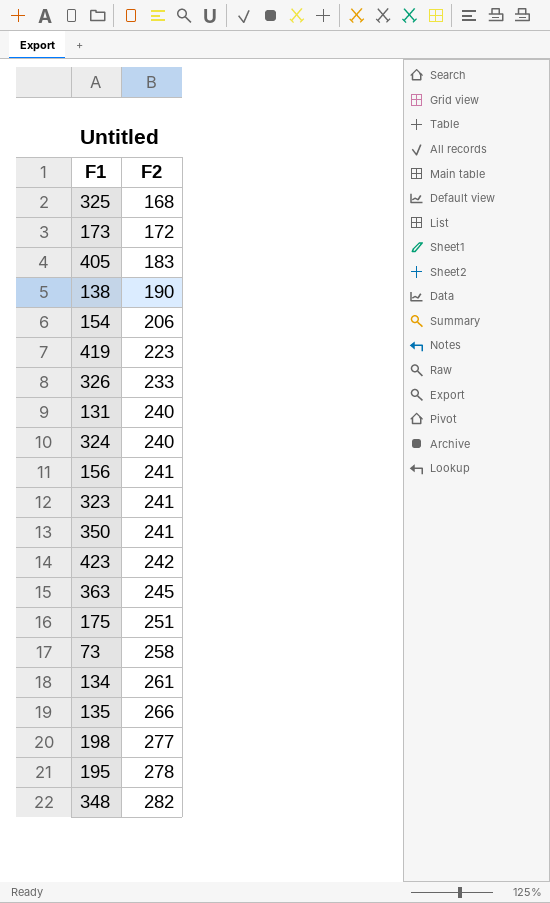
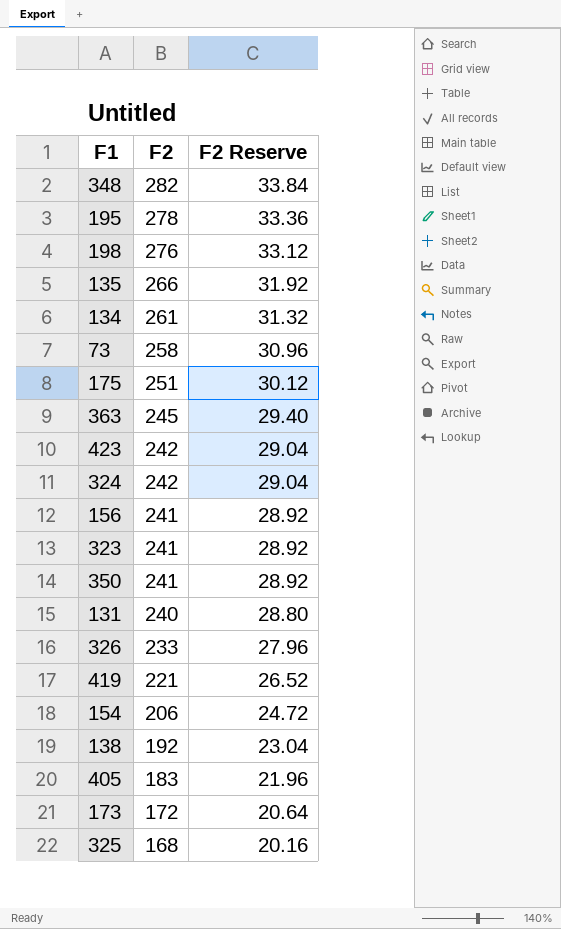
row order: F2 ascending -> F2 descending
column F2 Reserve | formula: none -> [F2] * 0.12
198 | F2: 277 -> 276
324 | F2: 240 -> 242
419 | F2: 223 -> 221
138 | F2: 190 -> 192

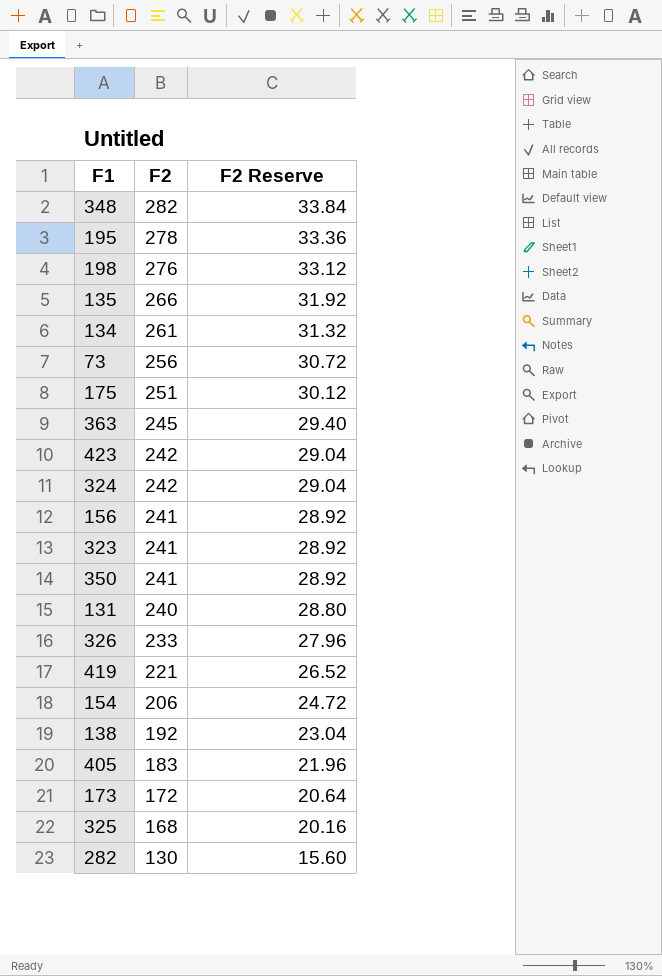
73 | F2: 258 -> 256
73 | F2 Reserve: 30.96 -> 30.72
row 282: none -> 130 | 15.60

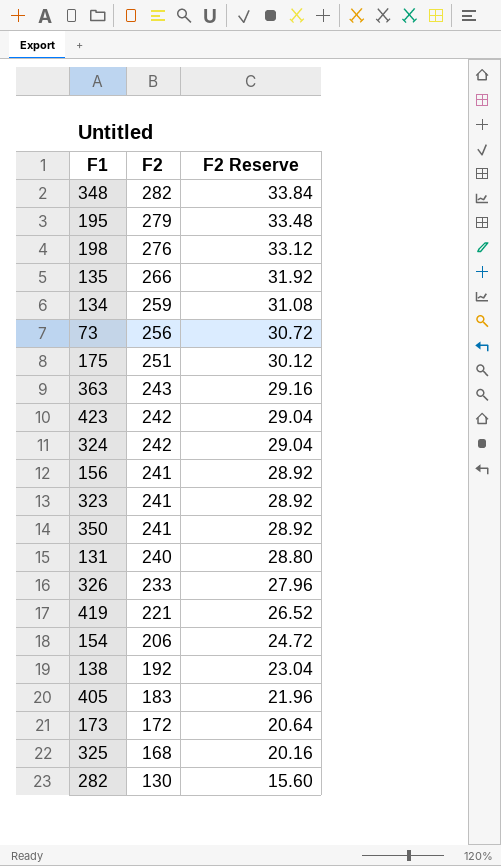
195 | F2: 278 -> 279
195 | F2 Reserve: 33.36 -> 33.48
134 | F2: 261 -> 259
134 | F2 Reserve: 31.32 -> 31.08
363 | F2: 245 -> 243
363 | F2 Reserve: 29.40 -> 29.16

